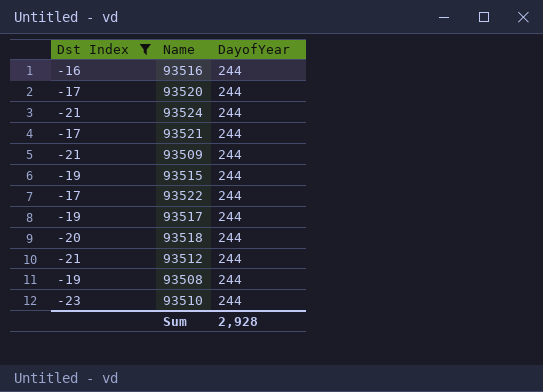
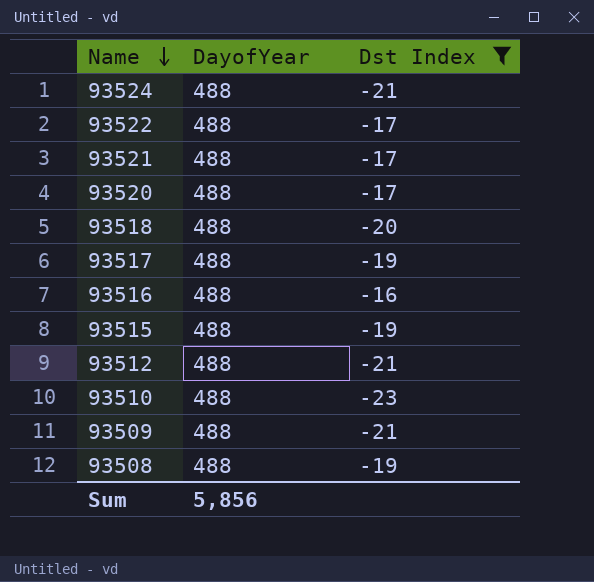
row order: none -> Name descending
column Dst Index | position: 1 -> 3
93524 | DayofYear: 244 -> 488
93522 | DayofYear: 244 -> 488
93521 | DayofYear: 244 -> 488
93520 | DayofYear: 244 -> 488
93518 | DayofYear: 244 -> 488
93517 | DayofYear: 244 -> 488
93516 | DayofYear: 244 -> 488
93515 | DayofYear: 244 -> 488
93512 | DayofYear: 244 -> 488
93510 | DayofYear: 244 -> 488
93509 | DayofYear: 244 -> 488
93508 | DayofYear: 244 -> 488
Sum | DayofYear: 2,928 -> 5,856

